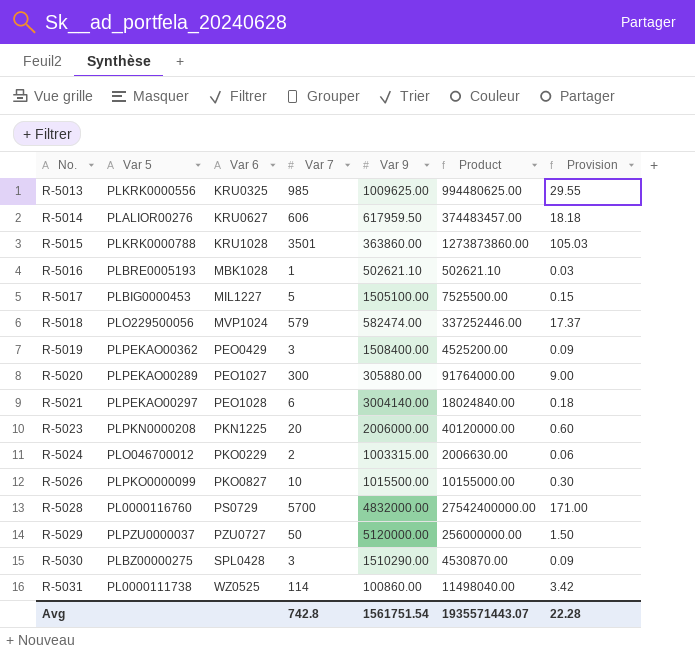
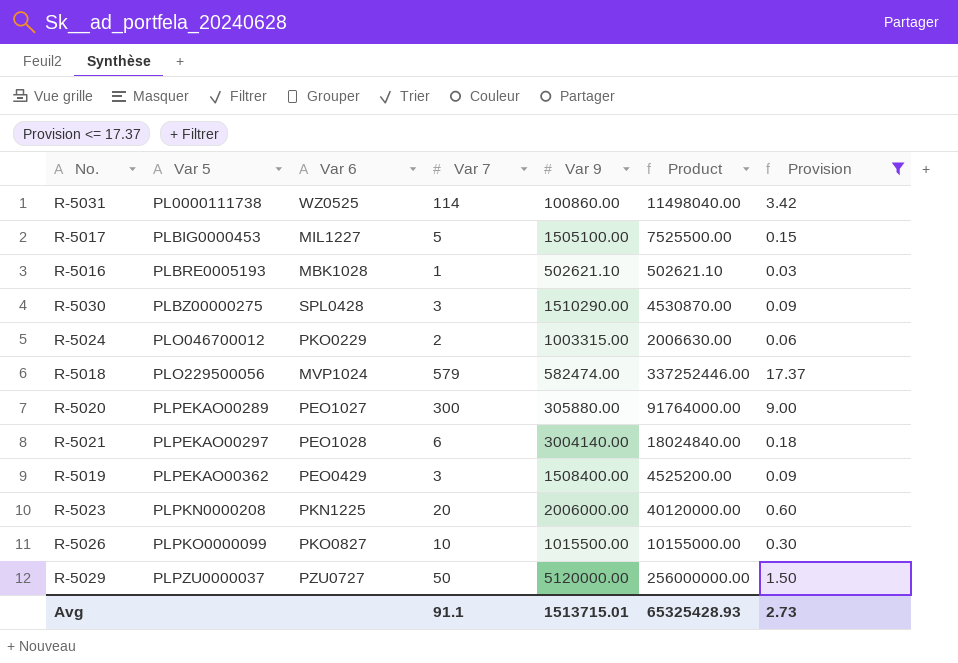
filter: none -> Provision <= 17.37
row order: No. ascending -> Var 5 ascending
Avg | Var 7: 742.8 -> 91.1
Avg | Var 9: 1561751.54 -> 1513715.01
Avg | Product: 1935571443.07 -> 65325428.93
Avg | Provision: 22.28 -> 2.73

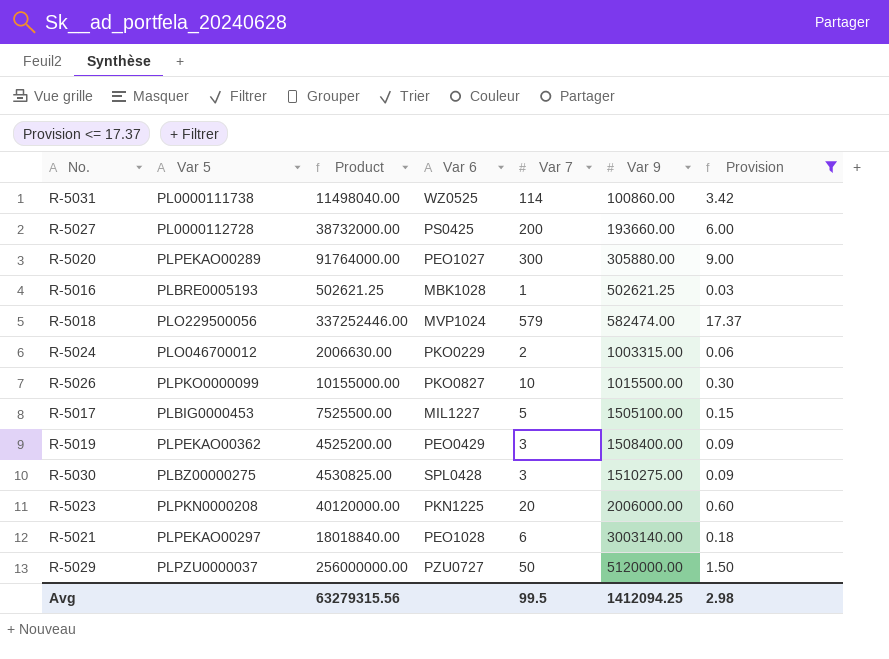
row order: Var 5 ascending -> Var 9 ascending
column Product | position: 6 -> 3
row R-5027: none -> PL0000112728 | 38732000.00 | PS0425 | 200 | 193660.00 | 6.00
R-5016 | Product: 502621.10 -> 502621.25
R-5016 | Var 9: 502621.10 -> 502621.25
R-5030 | Product: 4530870.00 -> 4530825.00
R-5030 | Var 9: 1510290.00 -> 1510275.00
R-5021 | Product: 18024840.00 -> 18018840.00
R-5021 | Var 9: 3004140.00 -> 3003140.00
Avg | Product: 65325428.93 -> 63279315.56
Avg | Var 7: 91.1 -> 99.5
Avg | Var 9: 1513715.01 -> 1412094.25
Avg | Provision: 2.73 -> 2.98

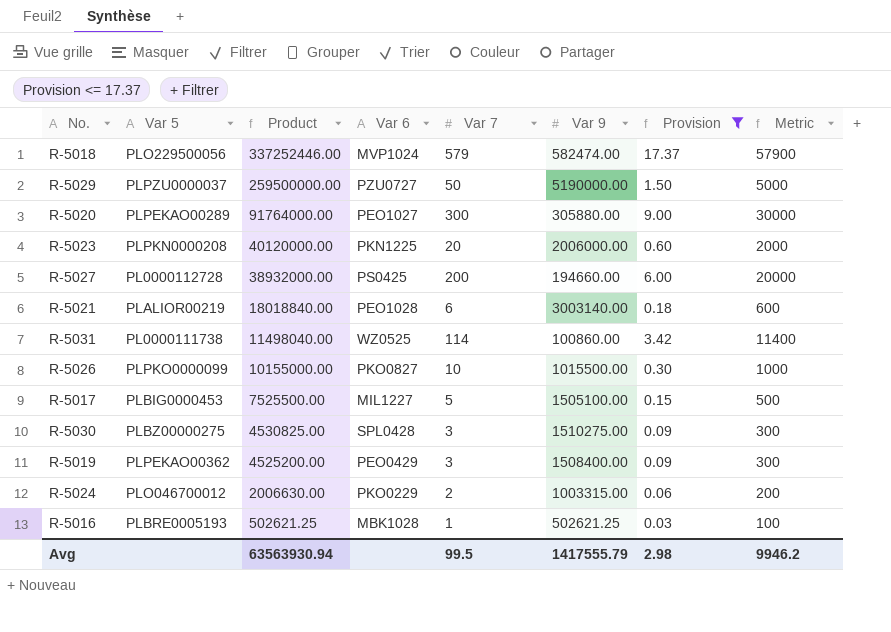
row order: Var 9 ascending -> Product descending
column Metric | formula: none -> [Var 7] * 100
R-5029 | Product: 256000000.00 -> 259500000.00
R-5029 | Var 9: 5120000.00 -> 5190000.00
R-5027 | Product: 38732000.00 -> 38932000.00
R-5027 | Var 9: 193660.00 -> 194660.00
R-5021 | Var 5: PLPEKAO00297 -> PLALIOR00219
Avg | Product: 63279315.56 -> 63563930.94
Avg | Var 9: 1412094.25 -> 1417555.79

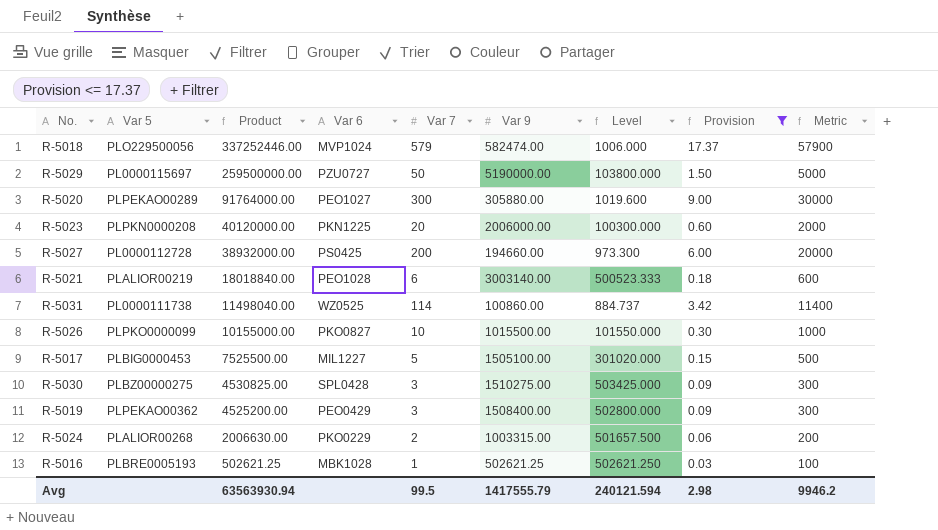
column Level | formula: none -> [Var 9] / [Var 7]
R-5029 | Var 5: PLPZU0000037 -> PL0000115697
R-5024 | Var 5: PLO046700012 -> PLALIOR00268

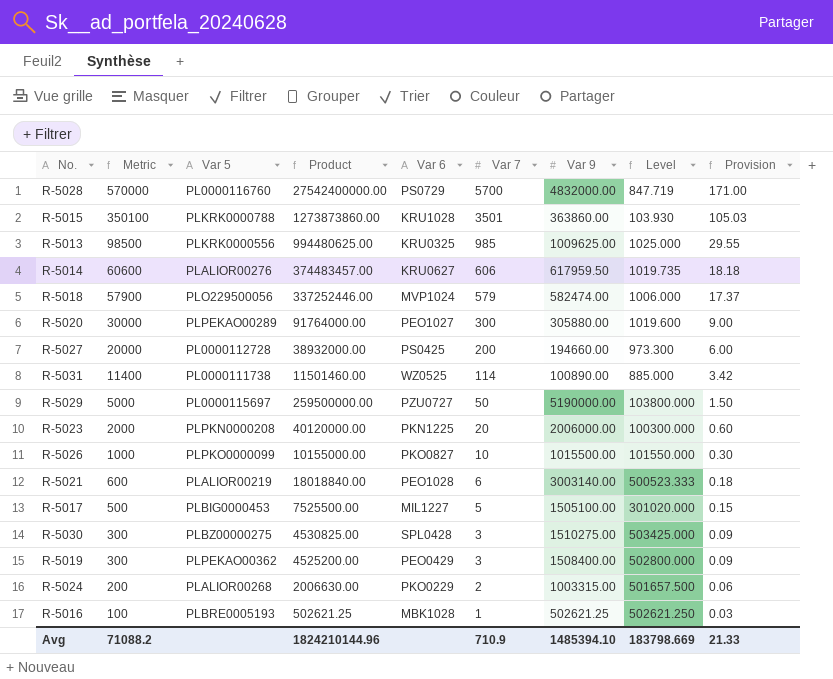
filter: Provision <= 17.37 -> none
row order: Product descending -> Metric descending
column Metric | position: 9 -> 2
R-5031 | Product: 11498040.00 -> 11501460.00
R-5031 | Var 9: 100860.00 -> 100890.00
R-5031 | Level: 884.737 -> 885.000
Avg | Metric: 9946.2 -> 71088.2
Avg | Product: 63563930.94 -> 1824210144.96
Avg | Var 7: 99.5 -> 710.9
Avg | Var 9: 1417555.79 -> 1485394.10
Avg | Level: 240121.594 -> 183798.669
Avg | Provision: 2.98 -> 21.33

